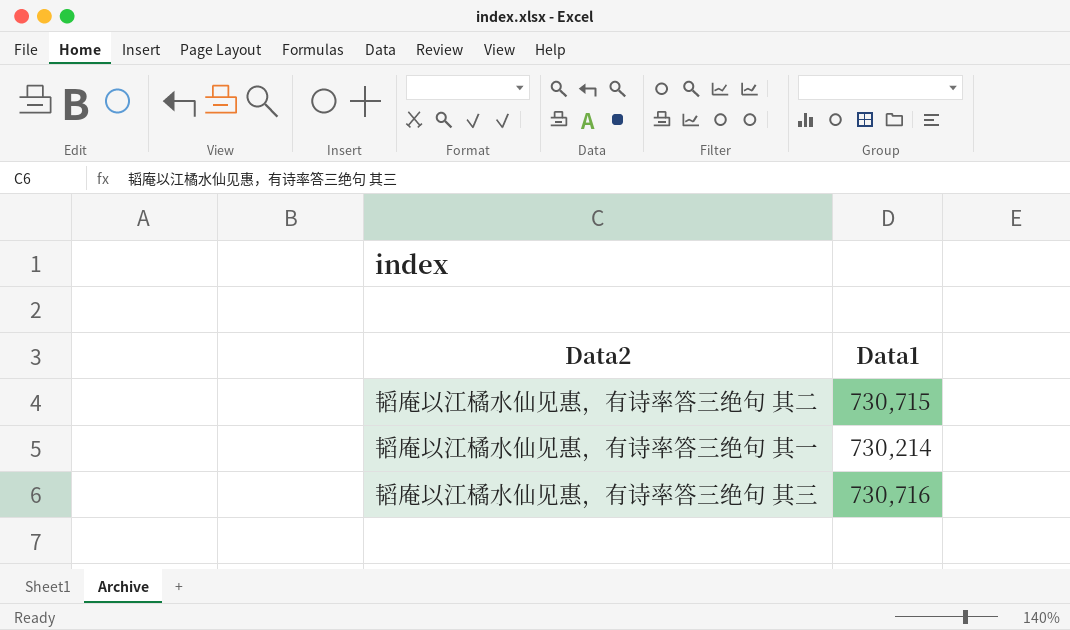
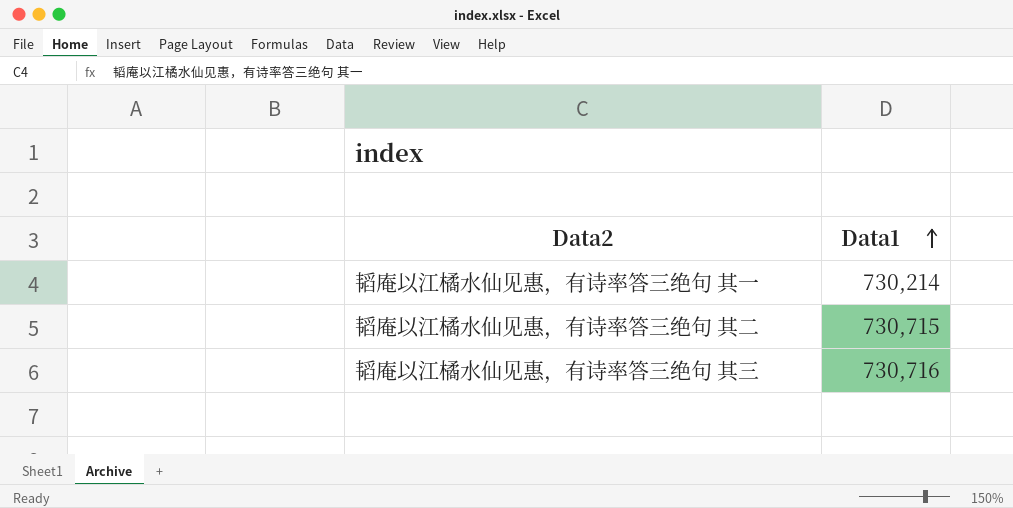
row order: none -> Data1 ascending

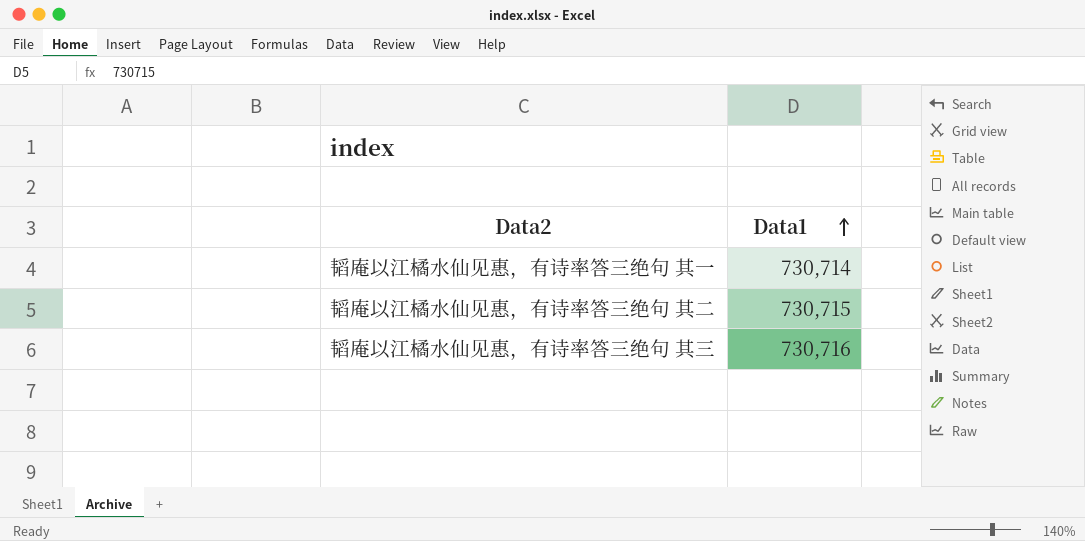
韬庵以江橘水仙见惠，有诗率答三绝句 其一 | Data1: 730,214 -> 730,714

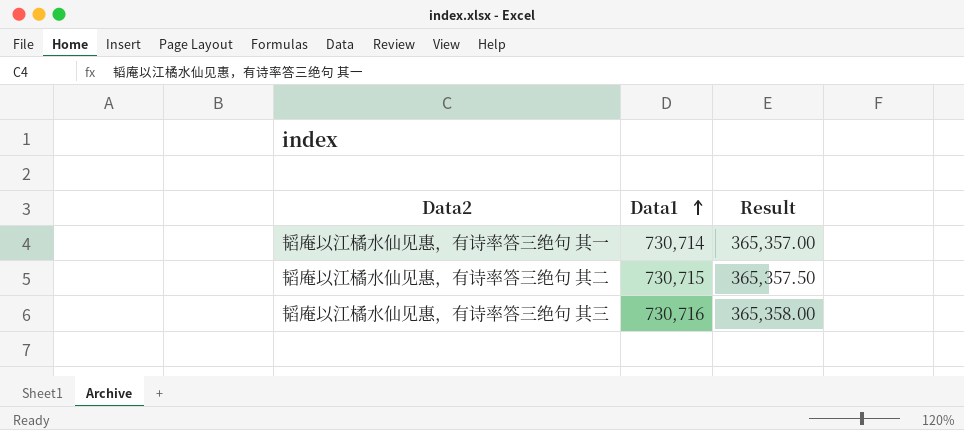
column Result | formula: none -> [Data1] * 0.5

